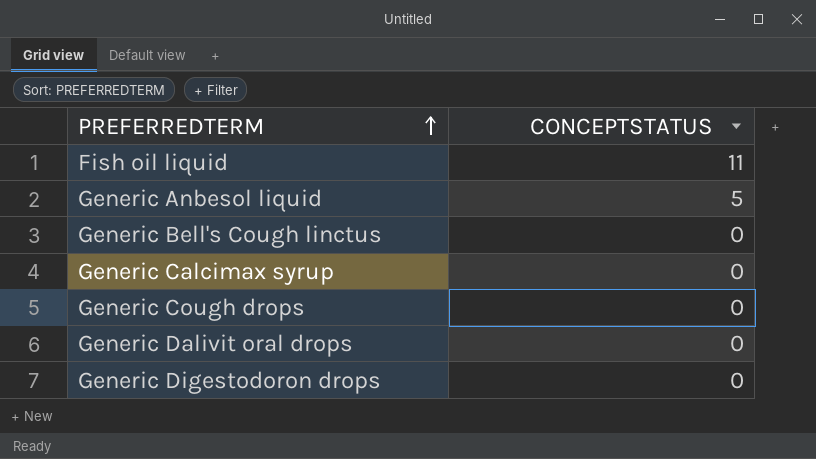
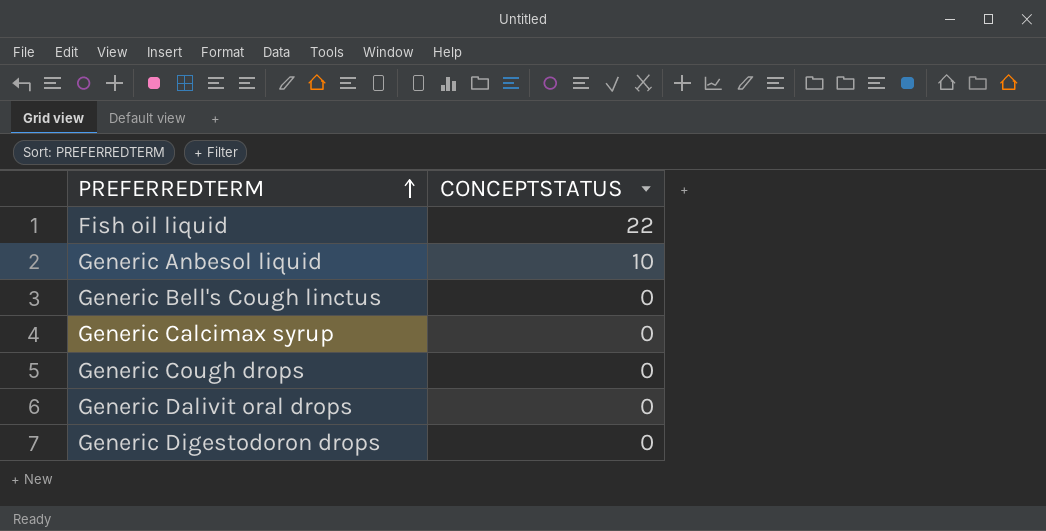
Fish oil liquid | CONCEPTSTATUS: 11 -> 22
Generic Anbesol liquid | CONCEPTSTATUS: 5 -> 10

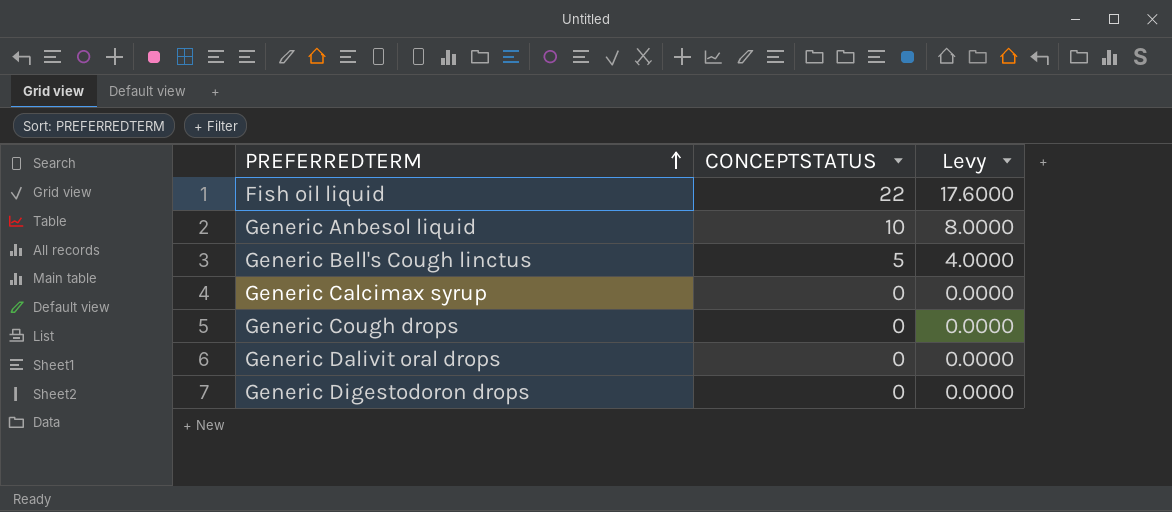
column Levy | formula: none -> [CONCEPTSTATUS] * 0.8
Generic Bell's Cough linctus | CONCEPTSTATUS: 0 -> 5

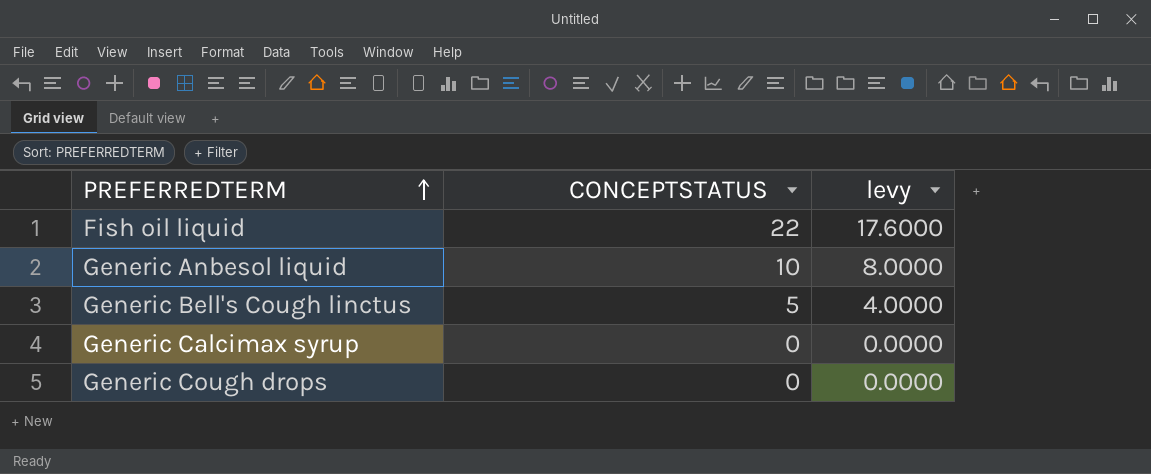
column name: Levy -> levy
row Generic Dalivit oral drops: 0 | 0.0000 -> none
row Generic Digestodoron drops: 0 | 0.0000 -> none

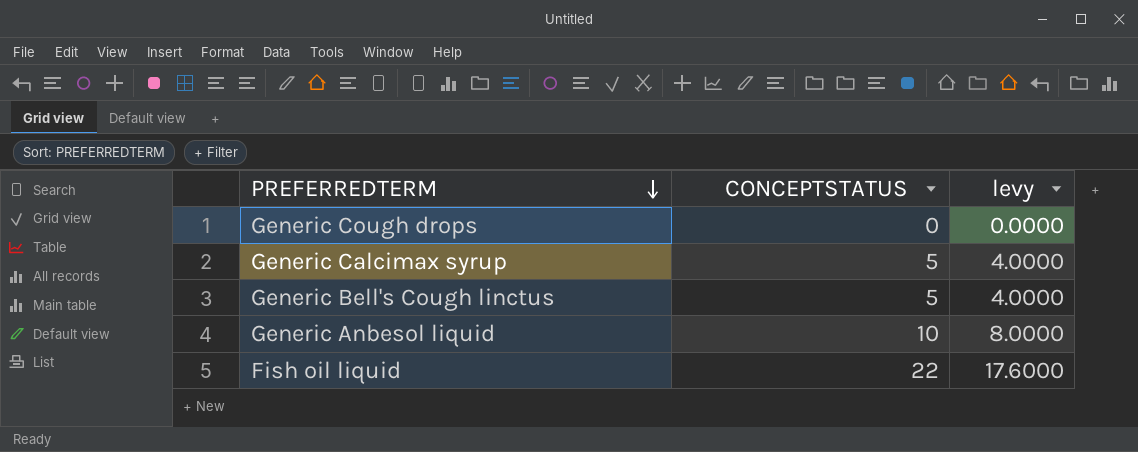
row order: PREFERREDTERM ascending -> PREFERREDTERM descending
Generic Calcimax syrup | CONCEPTSTATUS: 0 -> 5
Generic Calcimax syrup | levy: 0.0000 -> 4.0000

